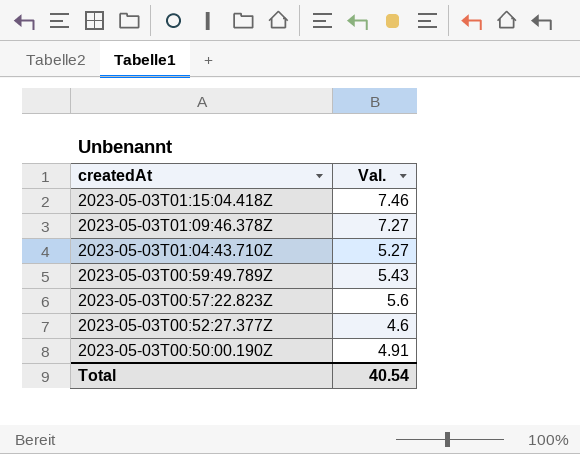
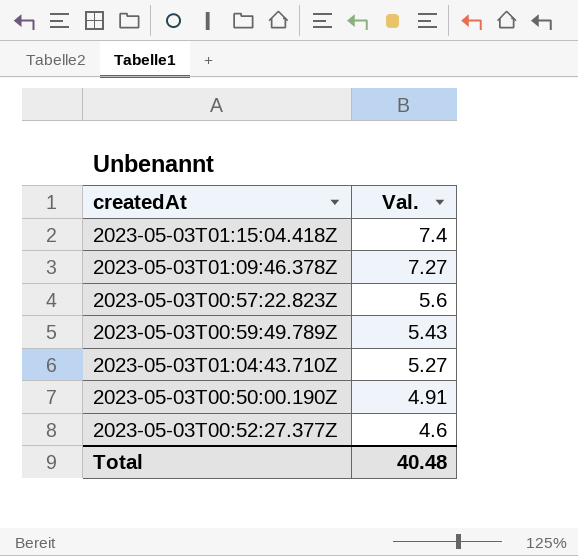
row order: createdAt descending -> Val. descending
2023-05-03T01:15:04.418Z | Val.: 7.46 -> 7.4
Total | Val.: 40.54 -> 40.48

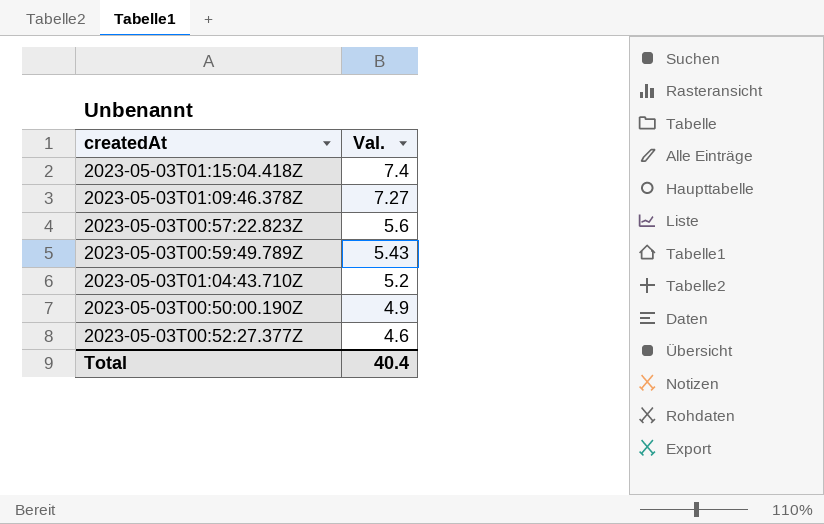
2023-05-03T01:04:43.710Z | Val.: 5.27 -> 5.2
2023-05-03T00:50:00.190Z | Val.: 4.91 -> 4.9
Total | Val.: 40.48 -> 40.4

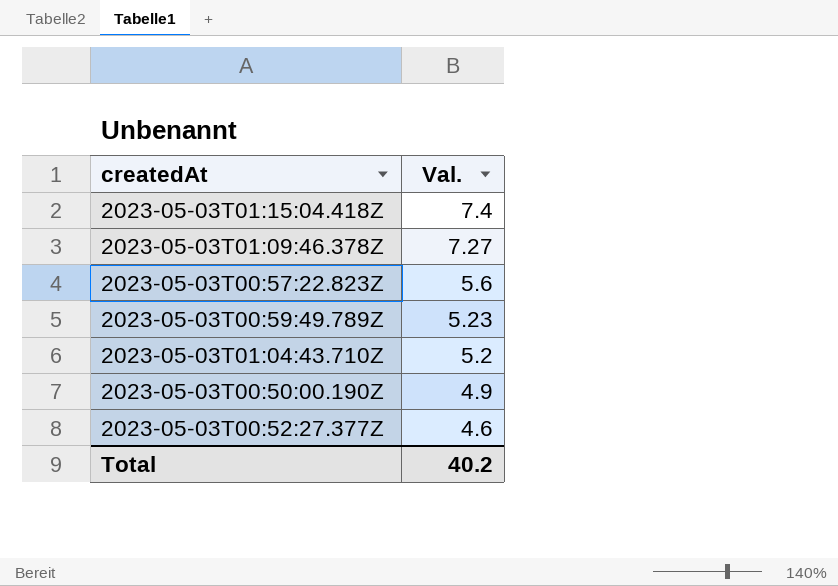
2023-05-03T00:59:49.789Z | Val.: 5.43 -> 5.23
Total | Val.: 40.4 -> 40.2

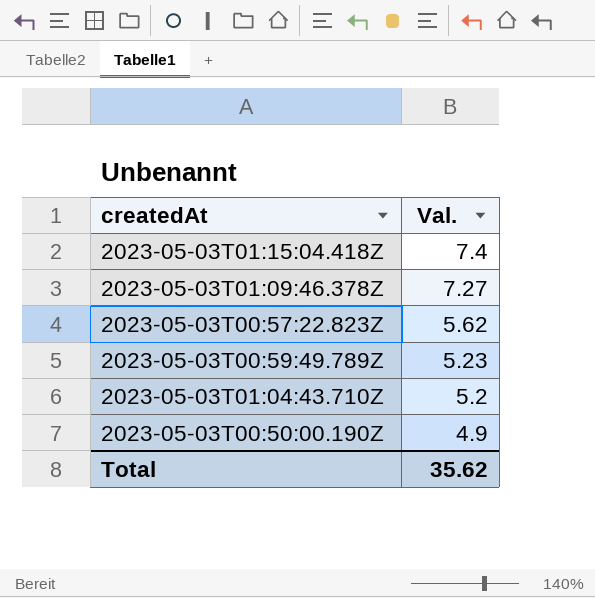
row 2023-05-03T00:52:27.377Z: 4.6 -> none
2023-05-03T00:57:22.823Z | Val.: 5.6 -> 5.62
Total | Val.: 40.2 -> 35.62

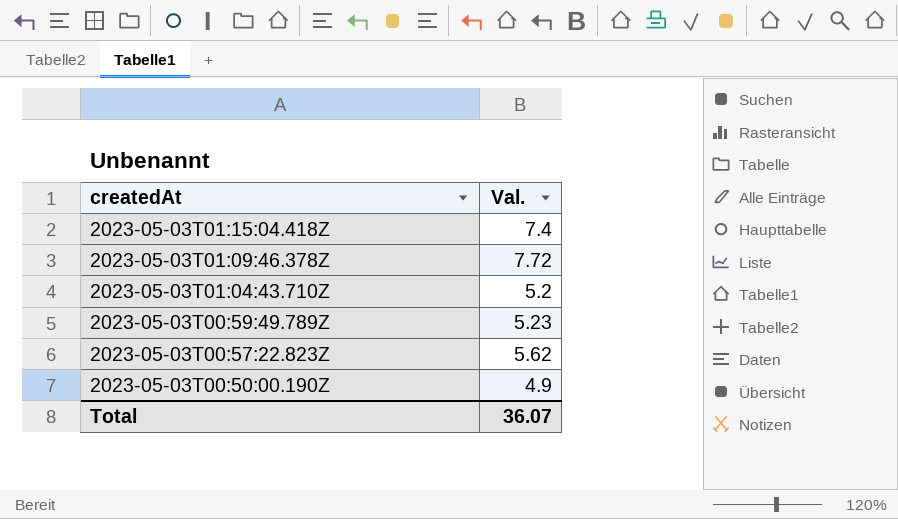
row order: Val. descending -> createdAt descending
2023-05-03T01:09:46.378Z | Val.: 7.27 -> 7.72
Total | Val.: 35.62 -> 36.07

